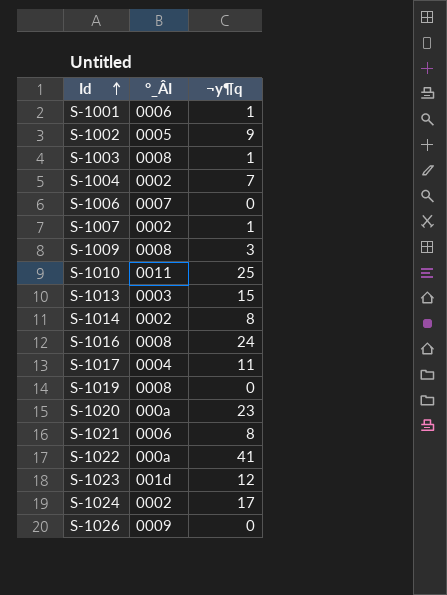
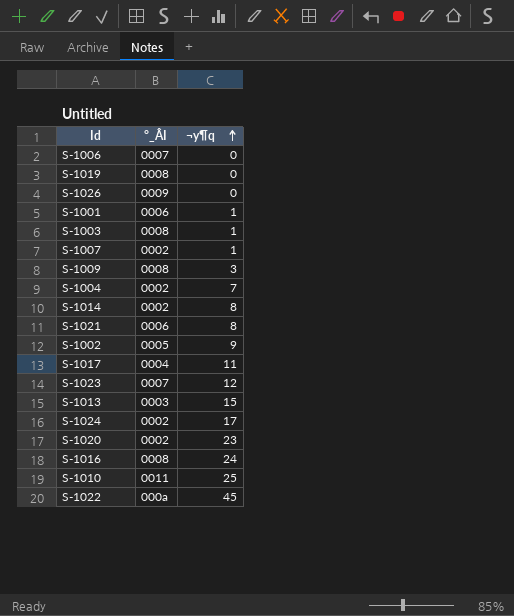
row order: Id ascending -> ¬y¶q ascending
S-1023 | °_ÂI: 001d -> 0007
S-1020 | °_ÂI: 000a -> 0002
S-1022 | ¬y¶q: 41 -> 45

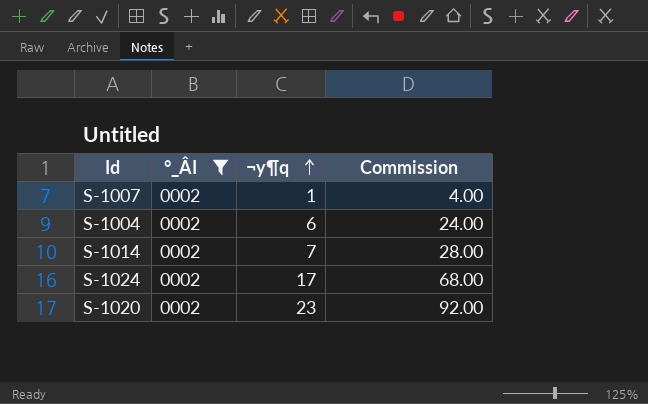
filter: none -> °_ÂI = 0002
column Commission | formula: none -> [¬y¶q] * 4
S-1004 | ¬y¶q: 7 -> 6
S-1014 | ¬y¶q: 8 -> 7

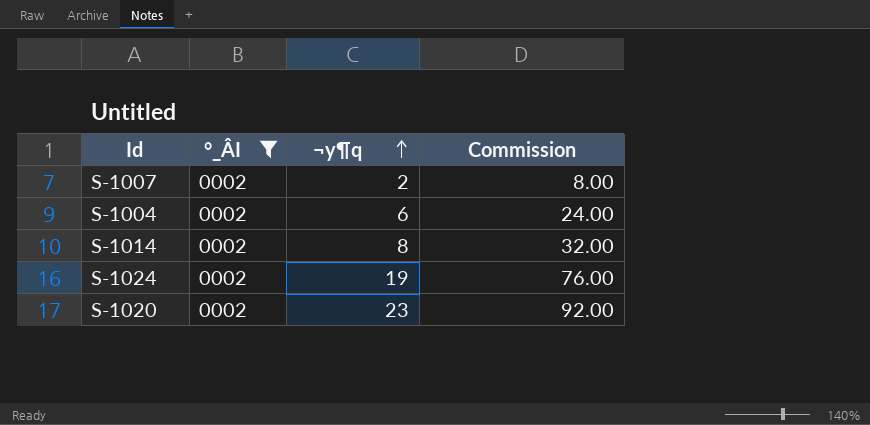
S-1007 | ¬y¶q: 1 -> 2
S-1007 | Commission: 4.00 -> 8.00
S-1014 | ¬y¶q: 7 -> 8
S-1014 | Commission: 28.00 -> 32.00
S-1024 | ¬y¶q: 17 -> 19
S-1024 | Commission: 68.00 -> 76.00

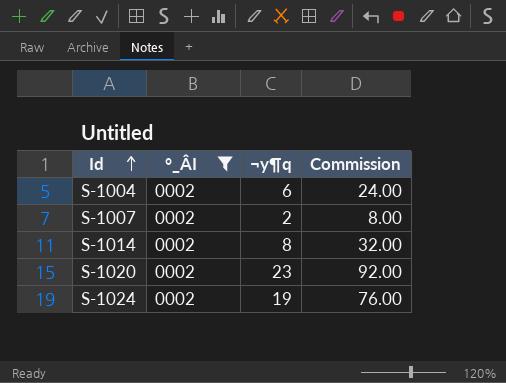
row order: ¬y¶q ascending -> Id ascending

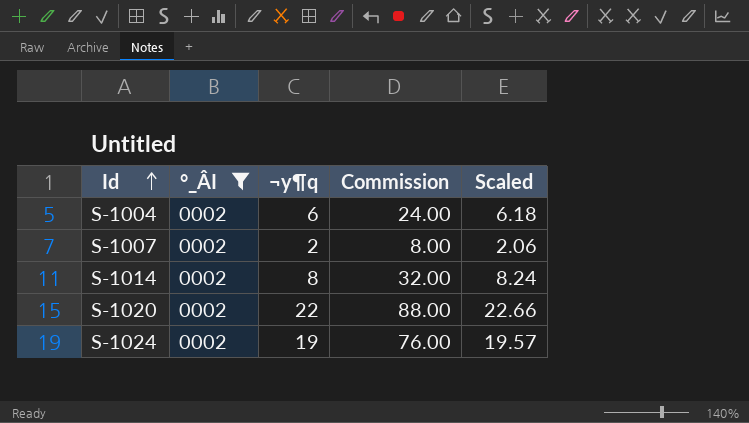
column Scaled | formula: none -> [¬y¶q] * 1.03
S-1020 | ¬y¶q: 23 -> 22
S-1020 | Commission: 92.00 -> 88.00

